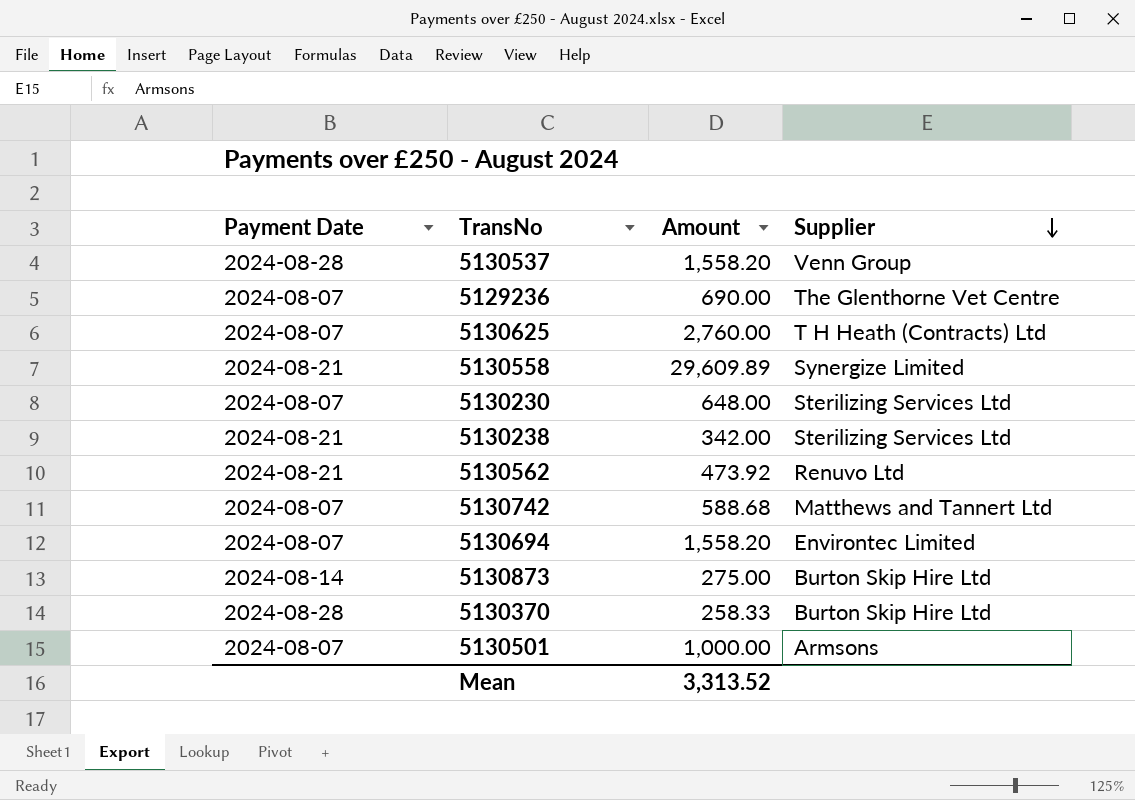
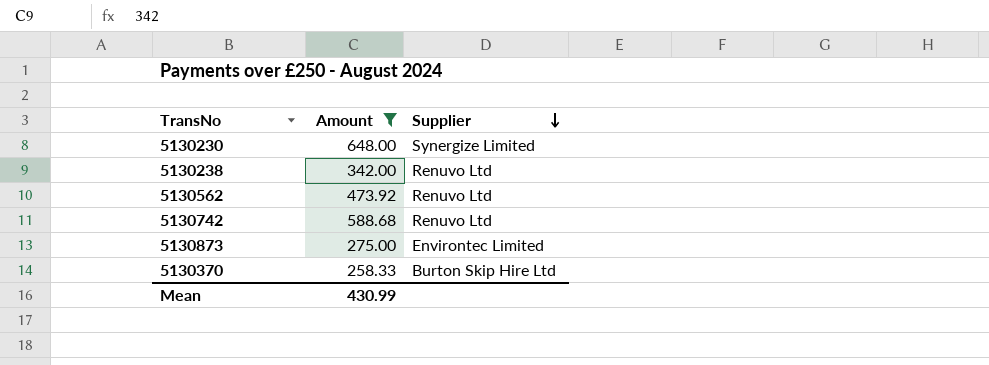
filter: none -> Amount <= 648.00
column Payment Date | position: 1 -> none
5130230 | Supplier: Sterilizing Services Ltd -> Synergize Limited
5130238 | Supplier: Sterilizing Services Ltd -> Renuvo Ltd
5130742 | Supplier: Matthews and Tannert Ltd -> Renuvo Ltd
5130873 | Supplier: Burton Skip Hire Ltd -> Environtec Limited
Mean | Amount: 3,313.52 -> 430.99

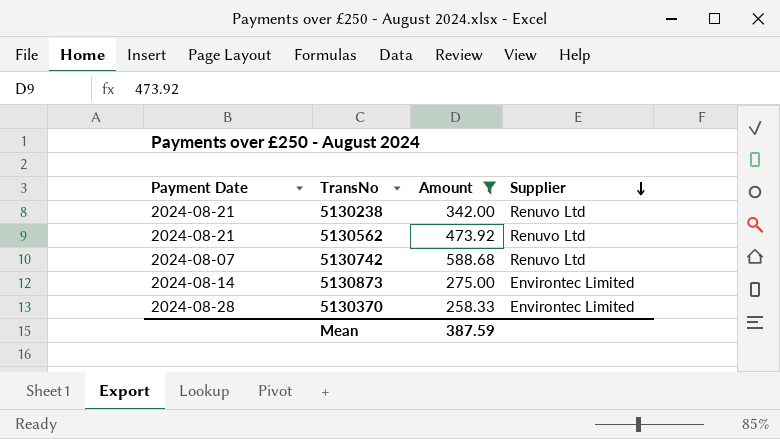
column Payment Date | position: none -> 1
row 5130230: 648.00 | Synergize Limited -> none
5130370 | Supplier: Burton Skip Hire Ltd -> Environtec Limited
Mean | Amount: 430.99 -> 387.59

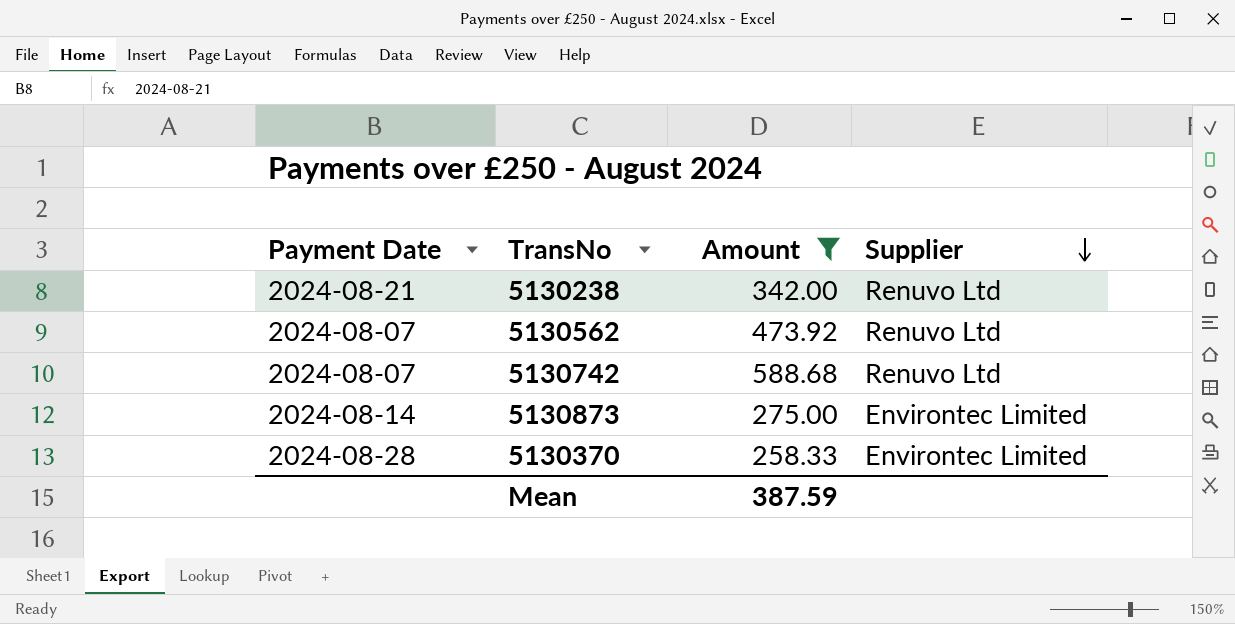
5130562 | Payment Date: 2024-08-21 -> 2024-08-07

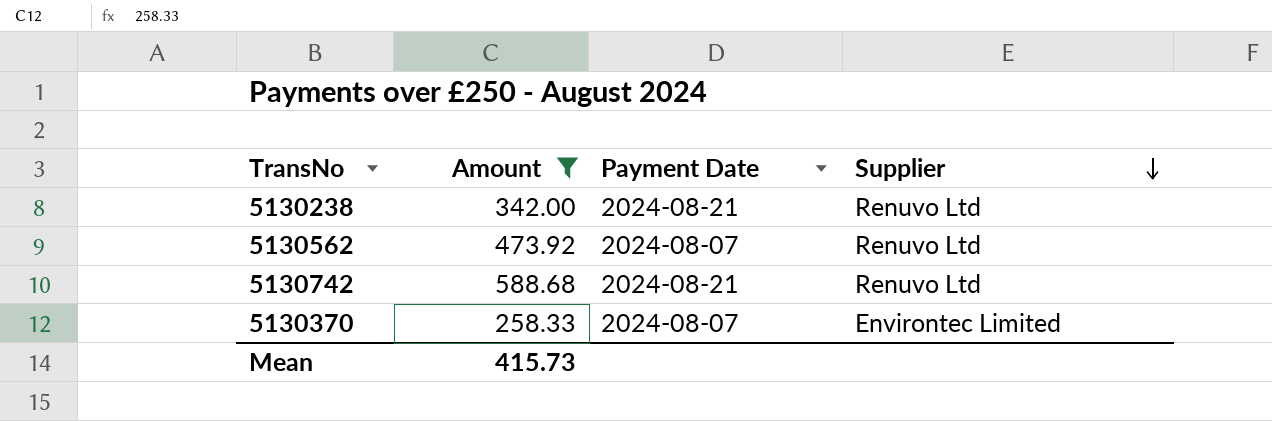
column Payment Date | position: 1 -> 3
row 5130873: 2024-08-14 | 275.00 | Environtec Limited -> none
5130742 | Payment Date: 2024-08-07 -> 2024-08-21
5130370 | Payment Date: 2024-08-28 -> 2024-08-07
Mean | Amount: 387.59 -> 415.73

